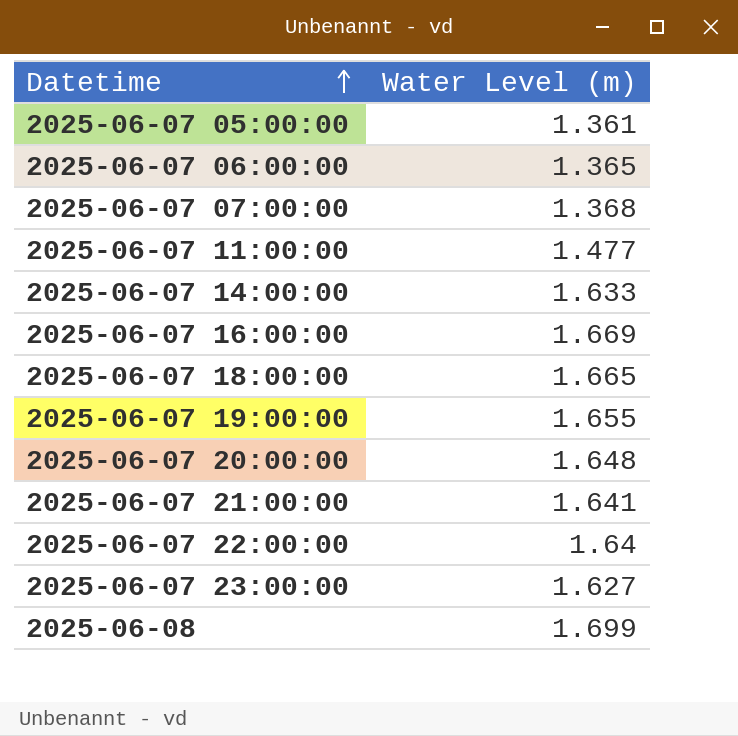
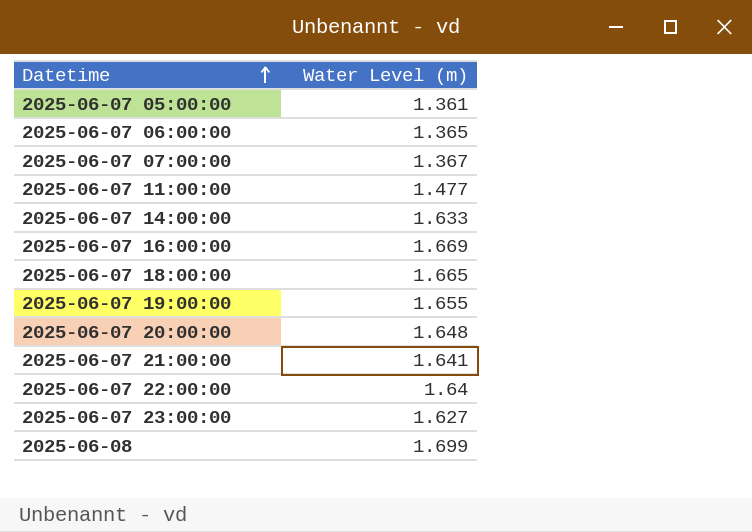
2025-06-07 07:00:00 | Water Level (m): 1.368 -> 1.367

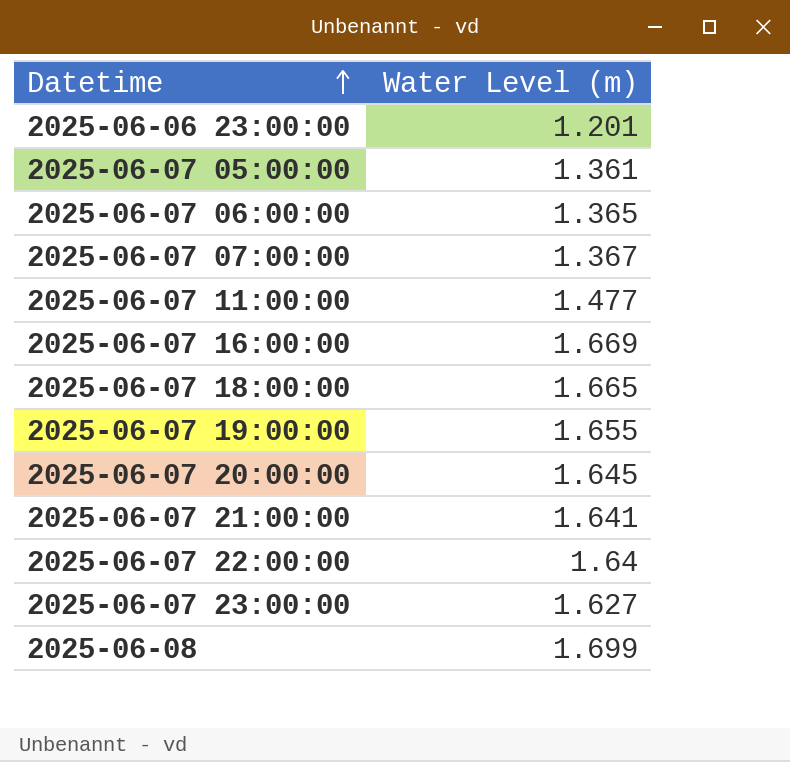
row 2025-06-07 14:00:00: 1.633 -> none
row 2025-06-06 23:00:00: none -> 1.201
2025-06-07 20:00:00 | Water Level (m): 1.648 -> 1.645

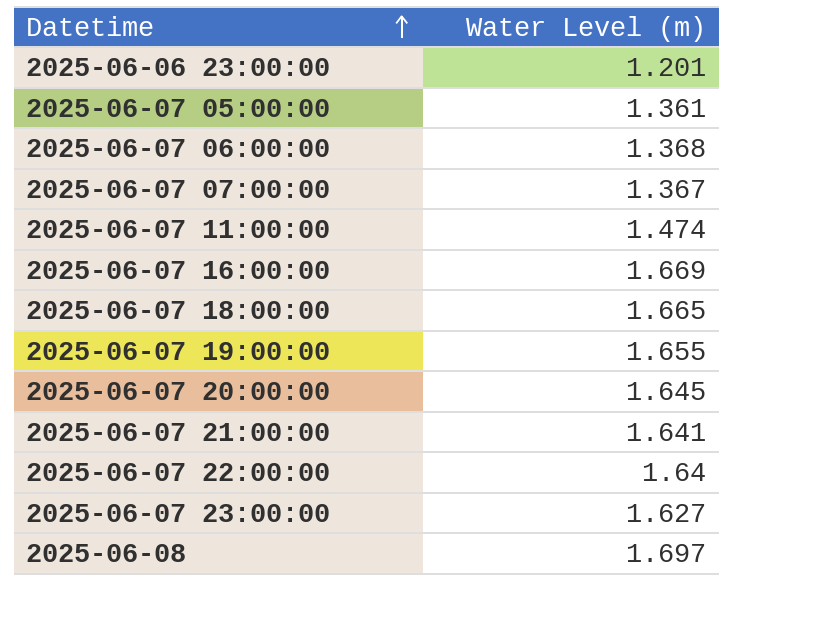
2025-06-07 06:00:00 | Water Level (m): 1.365 -> 1.368
2025-06-07 11:00:00 | Water Level (m): 1.477 -> 1.474
2025-06-08 | Water Level (m): 1.699 -> 1.697

